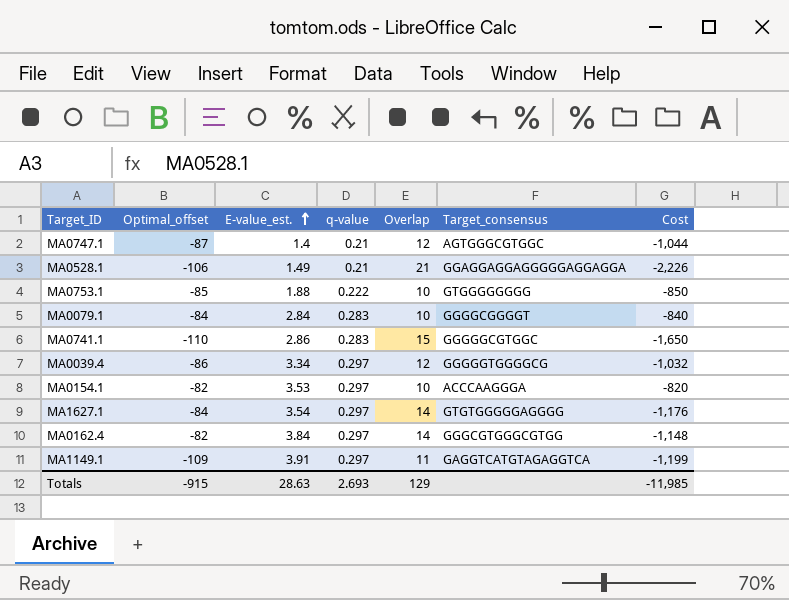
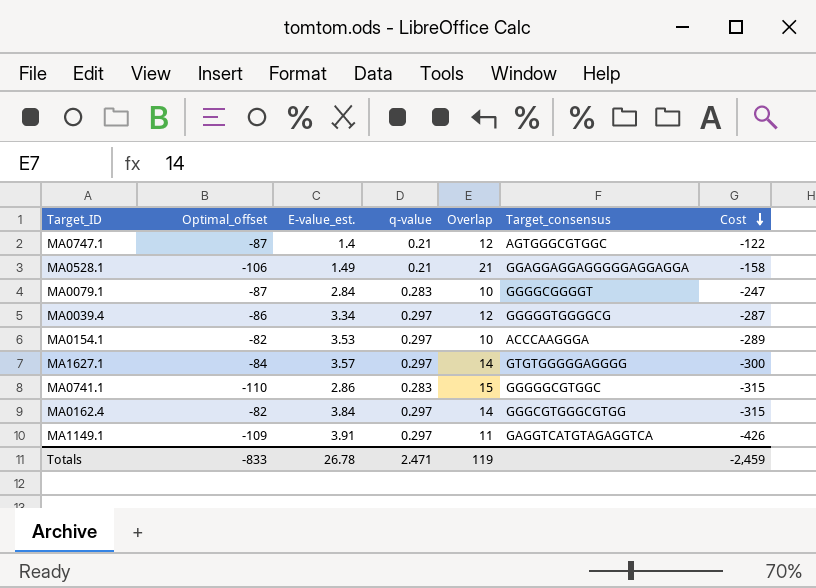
row order: E-value_est. ascending -> Cost descending
column Cost | formula: [Optimal_offset] * [Overlap] -> [Optimal_offset] * [E-value_est.]
row MA0753.1: -85 | 1.88 | 0.222 | 10 | GTGGGGGGGG | -850 -> none
MA0079.1 | Optimal_offset: -84 -> -87
MA1627.1 | E-value_est.: 3.54 -> 3.57
Totals | Optimal_offset: -915 -> -833
Totals | E-value_est.: 28.63 -> 26.78
Totals | q-value: 2.693 -> 2.471
Totals | Overlap: 129 -> 119
Totals | Cost: -11,985 -> -2,459

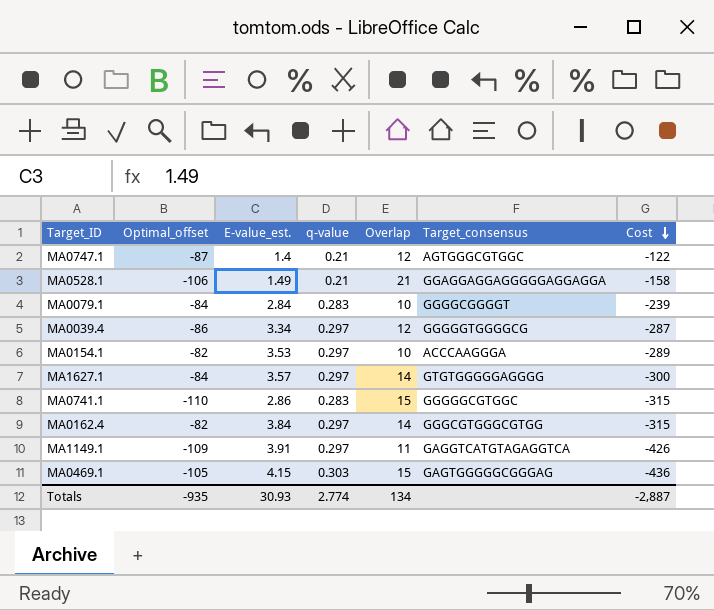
MA0079.1 | Optimal_offset: -87 -> -84
MA0079.1 | Cost: -247 -> -239
row MA0469.1: none -> -105 | 4.15 | 0.303 | 15 | GAGTGGGGGCGGGAG | -436
Totals | Optimal_offset: -833 -> -935
Totals | E-value_est.: 26.78 -> 30.93
Totals | q-value: 2.471 -> 2.774
Totals | Overlap: 119 -> 134
Totals | Cost: -2,459 -> -2,887

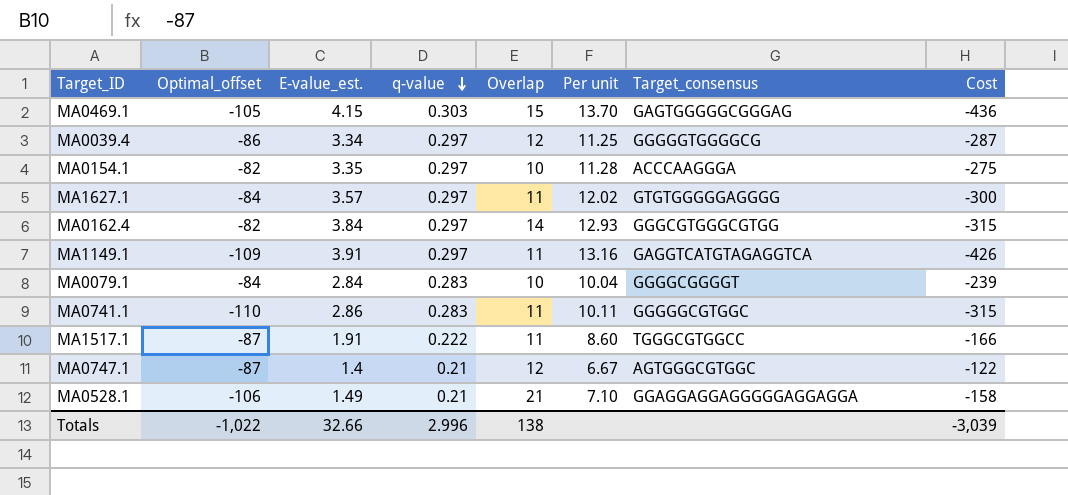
row order: Cost descending -> q-value descending
column Per unit | formula: none -> [E-value_est.] / [q-value]
MA0154.1 | E-value_est.: 3.53 -> 3.35
MA0154.1 | Cost: -289 -> -275
MA1627.1 | Overlap: 14 -> 11
MA0741.1 | Overlap: 15 -> 11
row MA1517.1: none -> -87 | 1.91 | 0.222 | 11 | 8.60 | TGGGCGTGGCC | -166
Totals | Optimal_offset: -935 -> -1,022
Totals | E-value_est.: 30.93 -> 32.66
Totals | q-value: 2.774 -> 2.996
Totals | Overlap: 134 -> 138
Totals | Cost: -2,887 -> -3,039

